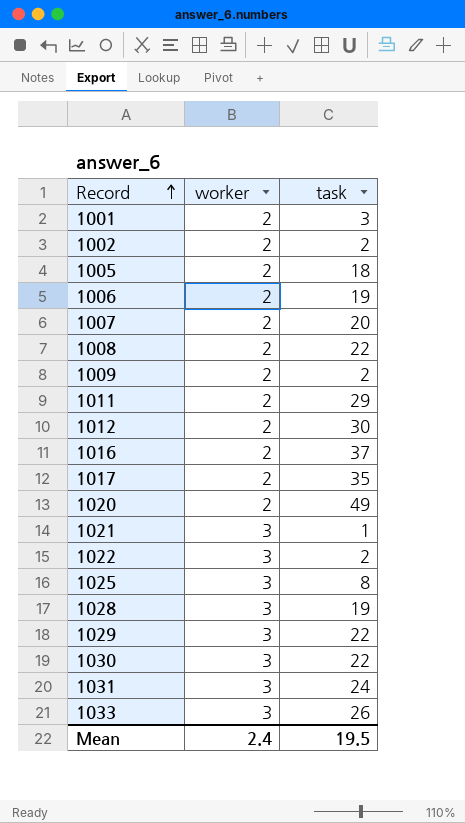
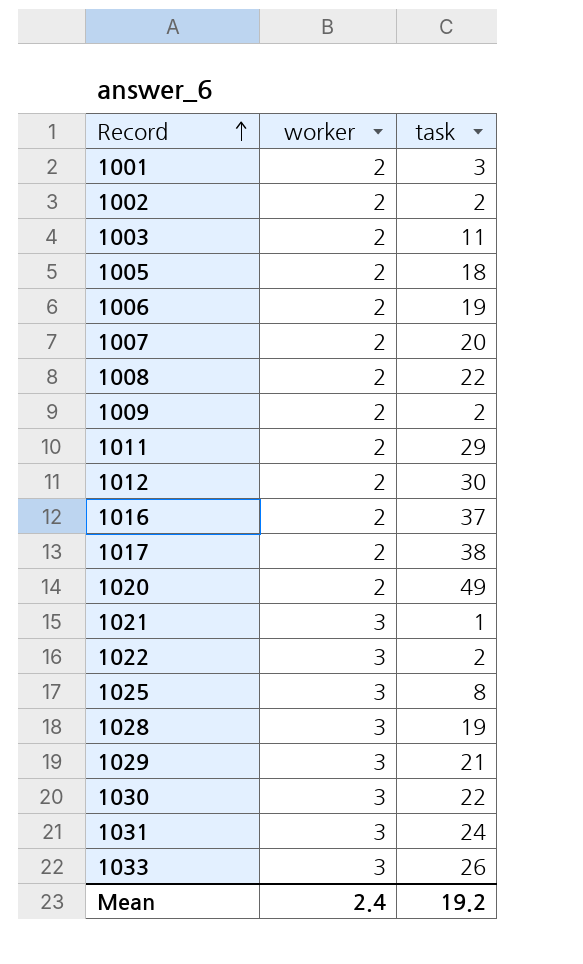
row 1003: none -> 2 | 11
1017 | task: 35 -> 38
1029 | task: 22 -> 21
Mean | task: 19.5 -> 19.2

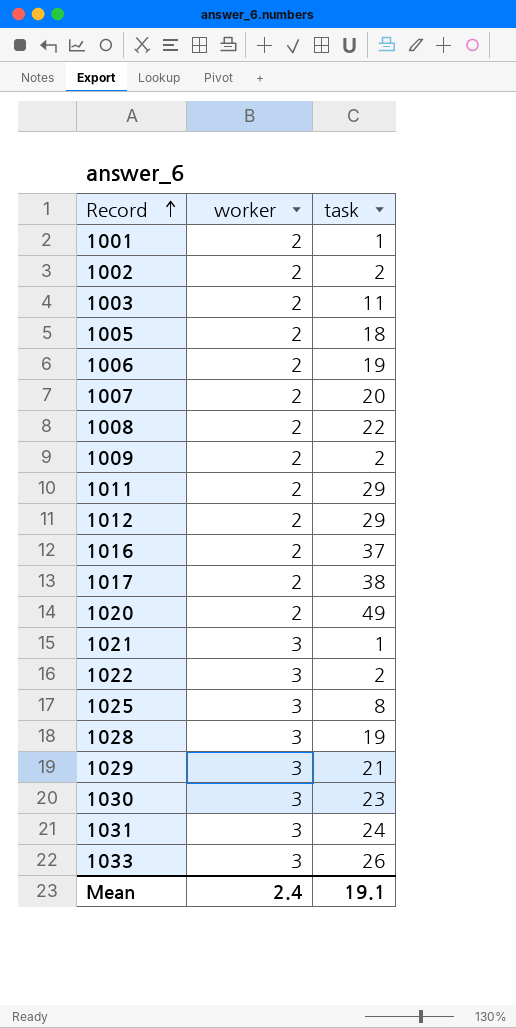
1001 | task: 3 -> 1
1012 | task: 30 -> 29
1030 | task: 22 -> 23
Mean | task: 19.2 -> 19.1

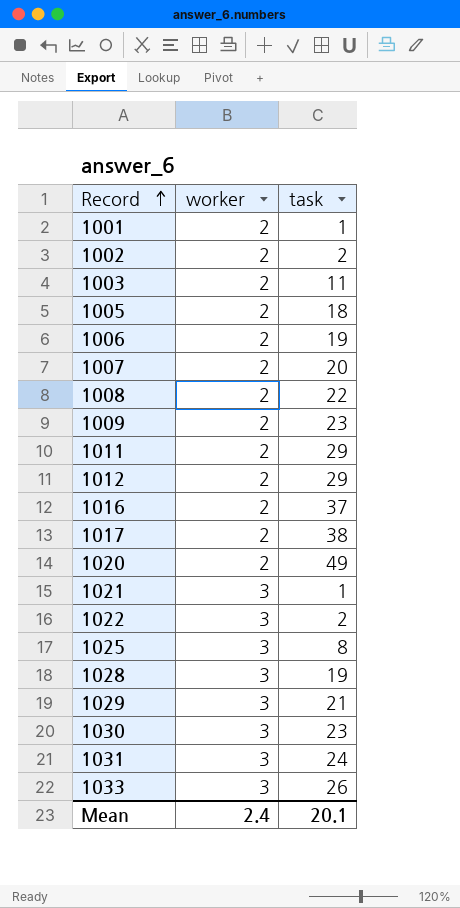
1009 | task: 2 -> 23
Mean | task: 19.1 -> 20.1

